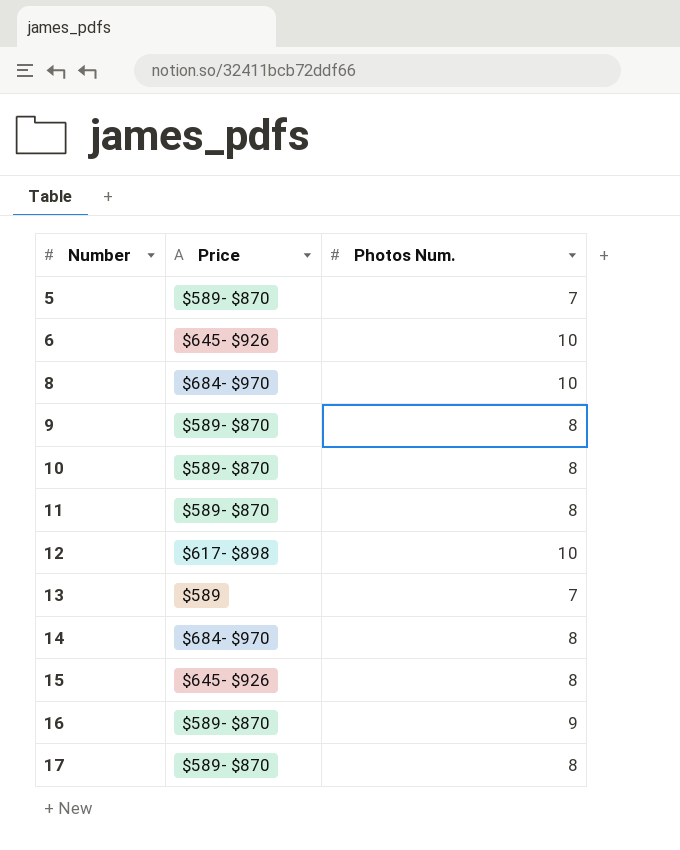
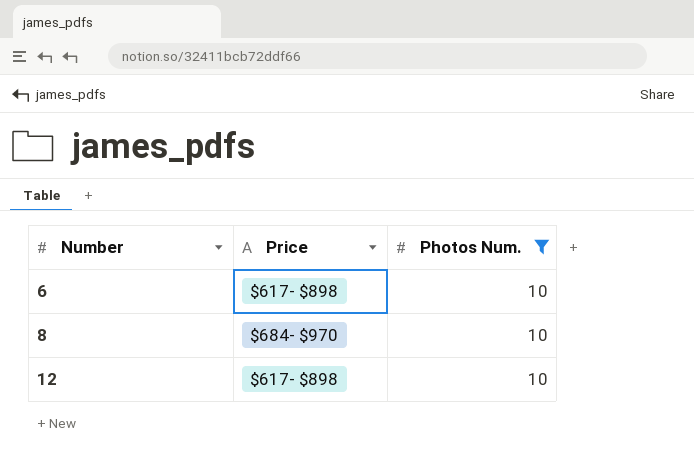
filter: none -> Photos Num. = 10
6 | Price: $645- $926 -> $617- $898

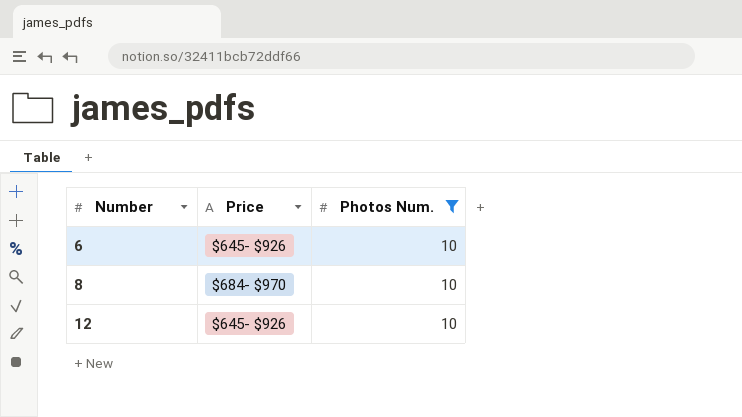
6 | Price: $617- $898 -> $645- $926
12 | Price: $617- $898 -> $645- $926

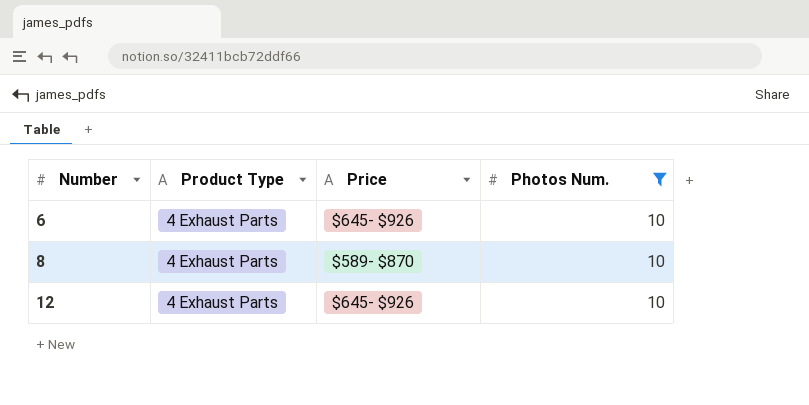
column Product Type | position: none -> 2
8 | Price: $684- $970 -> $589- $870

